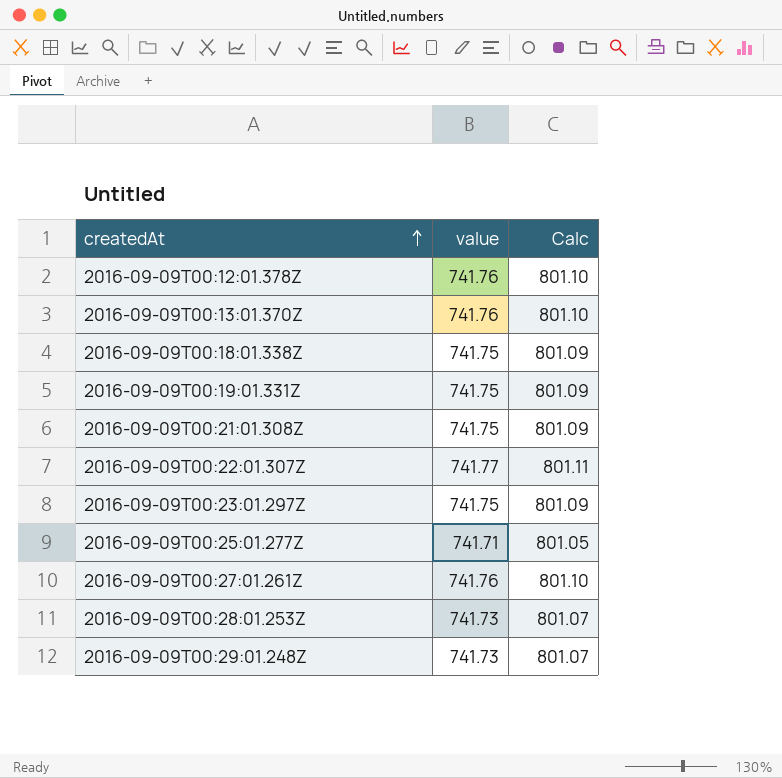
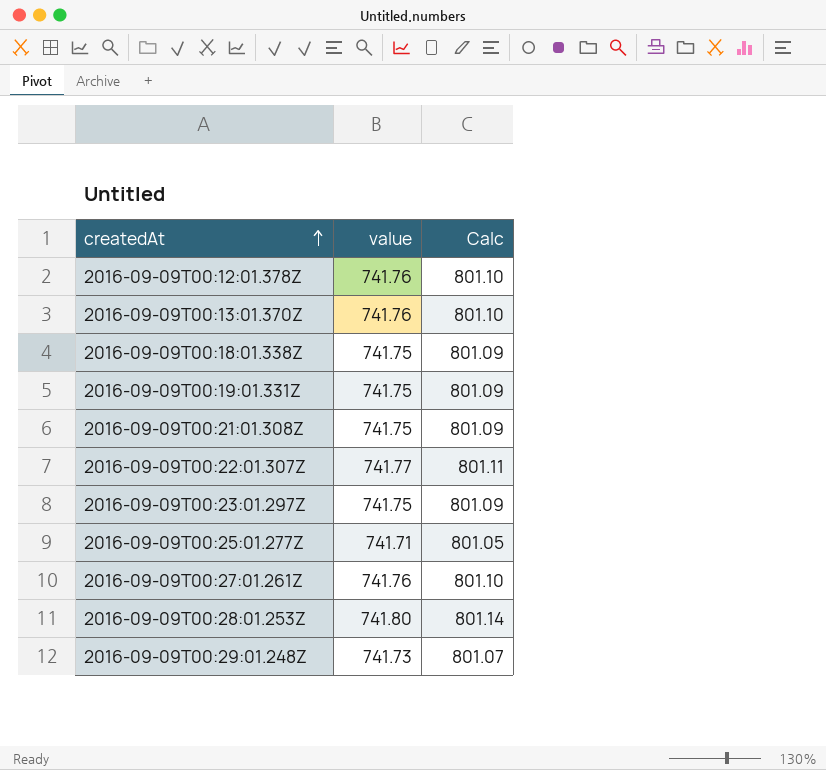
2016-09-09T00:28:01.253Z | value: 741.73 -> 741.80
2016-09-09T00:28:01.253Z | Calc: 801.07 -> 801.14

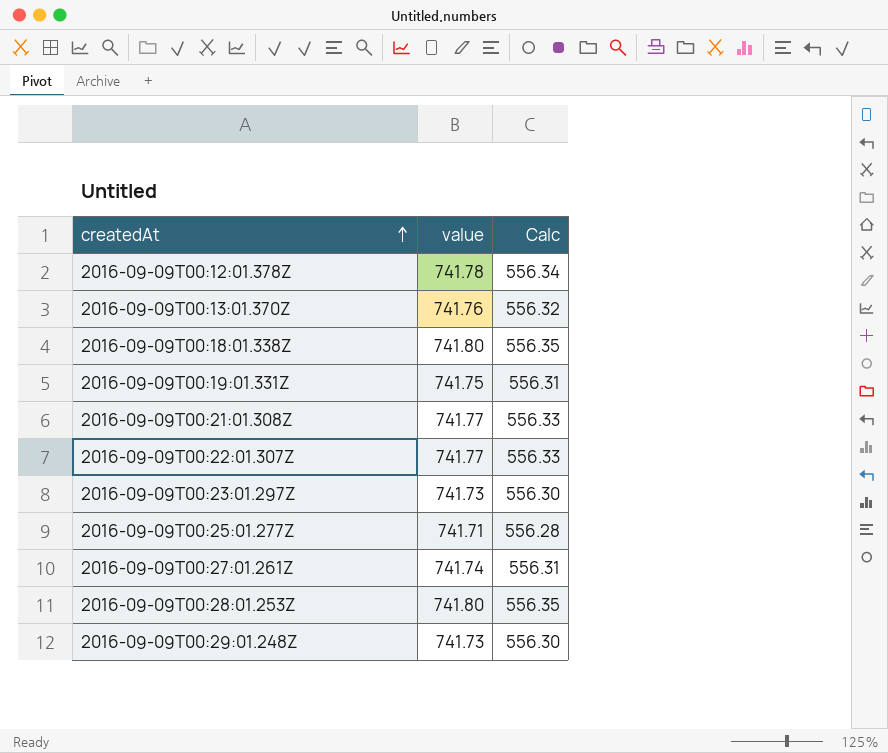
column Calc | formula: [value] * 1.08 -> [value] * 0.75
2016-09-09T00:12:01.378Z | value: 741.76 -> 741.78
2016-09-09T00:18:01.338Z | value: 741.75 -> 741.80
2016-09-09T00:21:01.308Z | value: 741.75 -> 741.77
2016-09-09T00:23:01.297Z | value: 741.75 -> 741.73
2016-09-09T00:27:01.261Z | value: 741.76 -> 741.74

